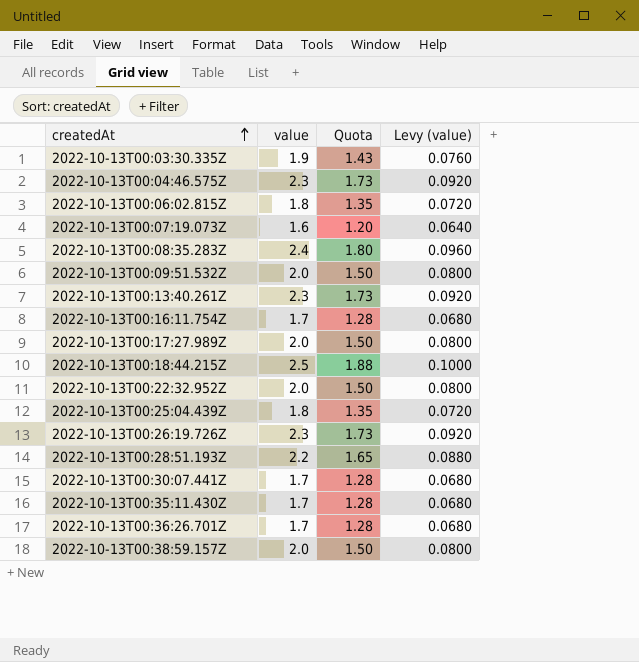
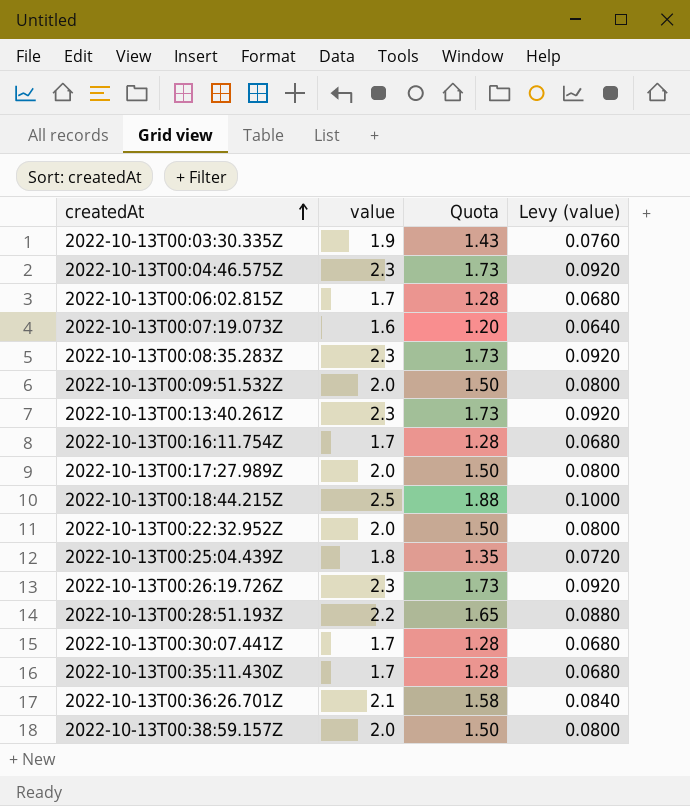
2022-10-13T00:06:02.815Z | value: 1.8 -> 1.7
2022-10-13T00:06:02.815Z | Quota: 1.35 -> 1.28
2022-10-13T00:06:02.815Z | Levy (value): 0.0720 -> 0.0680
2022-10-13T00:08:35.283Z | value: 2.4 -> 2.3
2022-10-13T00:08:35.283Z | Quota: 1.80 -> 1.73
2022-10-13T00:08:35.283Z | Levy (value): 0.0960 -> 0.0920
2022-10-13T00:36:26.701Z | value: 1.7 -> 2.1
2022-10-13T00:36:26.701Z | Quota: 1.28 -> 1.58
2022-10-13T00:36:26.701Z | Levy (value): 0.0680 -> 0.0840

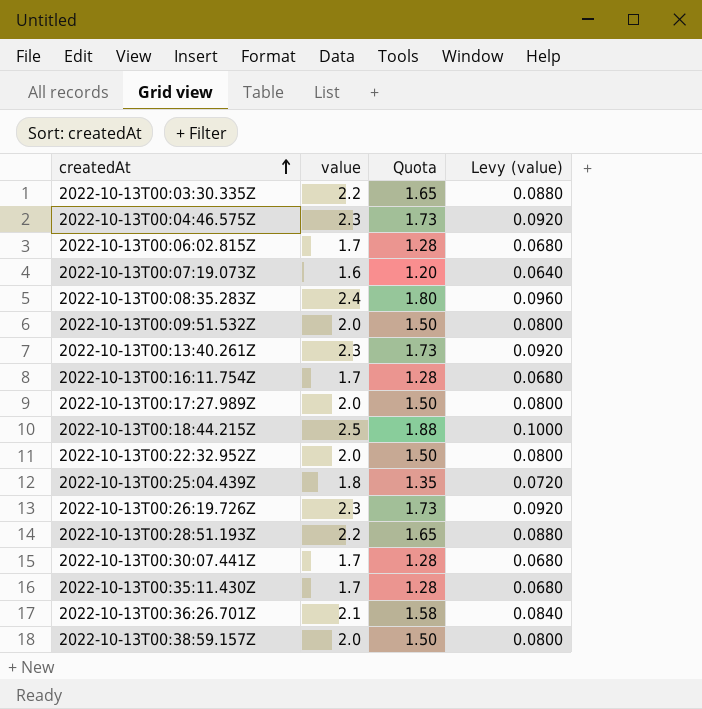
2022-10-13T00:03:30.335Z | value: 1.9 -> 2.2
2022-10-13T00:03:30.335Z | Quota: 1.43 -> 1.65
2022-10-13T00:03:30.335Z | Levy (value): 0.0760 -> 0.0880
2022-10-13T00:08:35.283Z | value: 2.3 -> 2.4
2022-10-13T00:08:35.283Z | Quota: 1.73 -> 1.80
2022-10-13T00:08:35.283Z | Levy (value): 0.0920 -> 0.0960

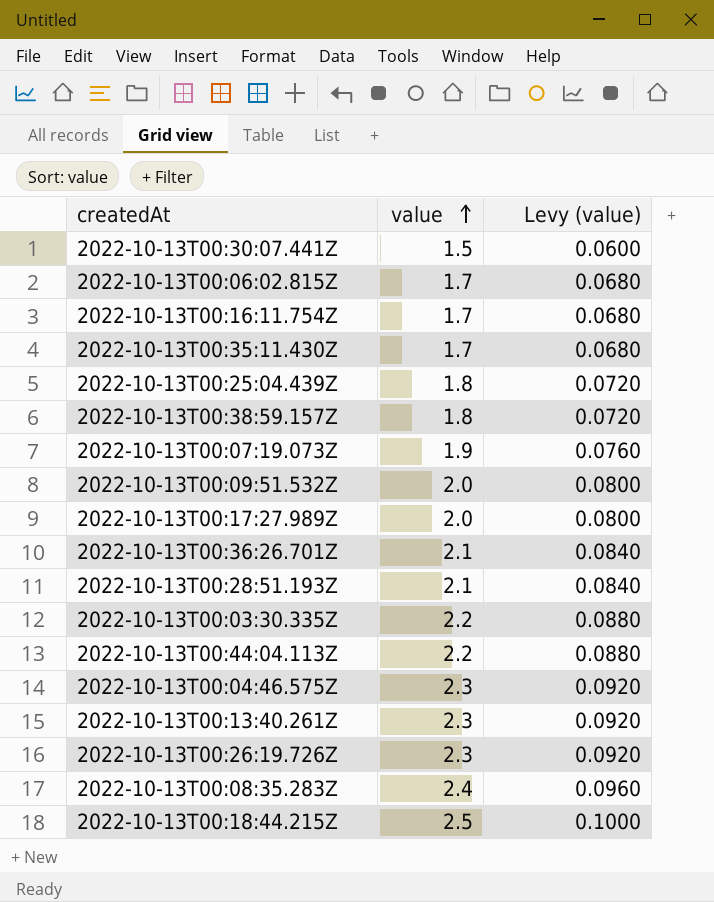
row order: createdAt ascending -> value ascending
column Quota | formula: [value] * 0.75 -> none
row 2022-10-13T00:22:32.952Z: 2.0 | 1.50 | 0.0800 -> none
2022-10-13T00:30:07.441Z | value: 1.7 -> 1.5
2022-10-13T00:30:07.441Z | Levy (value): 0.0680 -> 0.0600
2022-10-13T00:38:59.157Z | value: 2.0 -> 1.8
2022-10-13T00:38:59.157Z | Levy (value): 0.0800 -> 0.0720
2022-10-13T00:07:19.073Z | value: 1.6 -> 1.9
2022-10-13T00:07:19.073Z | Levy (value): 0.0640 -> 0.0760
2022-10-13T00:28:51.193Z | value: 2.2 -> 2.1
2022-10-13T00:28:51.193Z | Levy (value): 0.0880 -> 0.0840
row 2022-10-13T00:44:04.113Z: none -> 2.2 | 0.0880

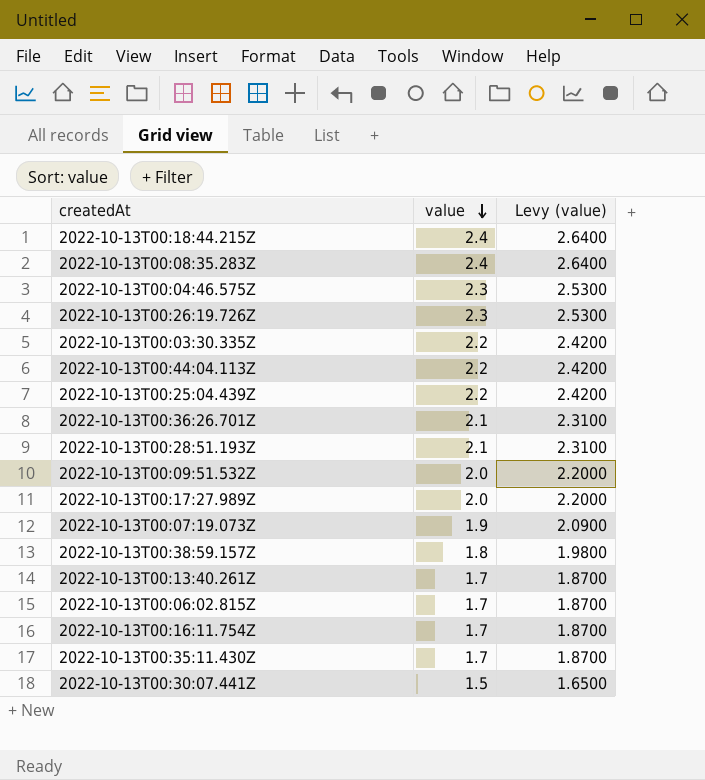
row order: value ascending -> value descending
column Levy (value) | formula: [value] * 0.04 -> [value] * 1.1
2022-10-13T00:18:44.215Z | value: 2.5 -> 2.4
2022-10-13T00:25:04.439Z | value: 1.8 -> 2.2
2022-10-13T00:13:40.261Z | value: 2.3 -> 1.7

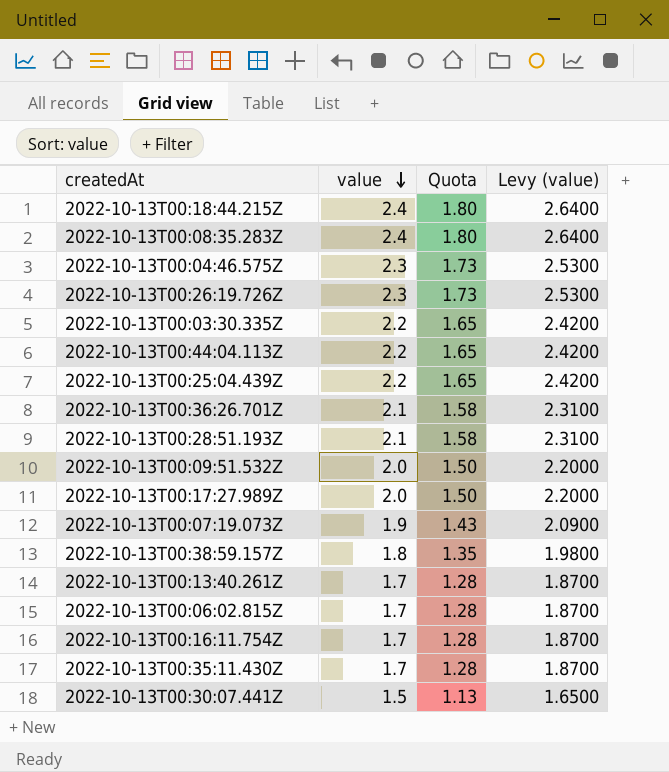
column Quota | formula: none -> [value] * 0.75

